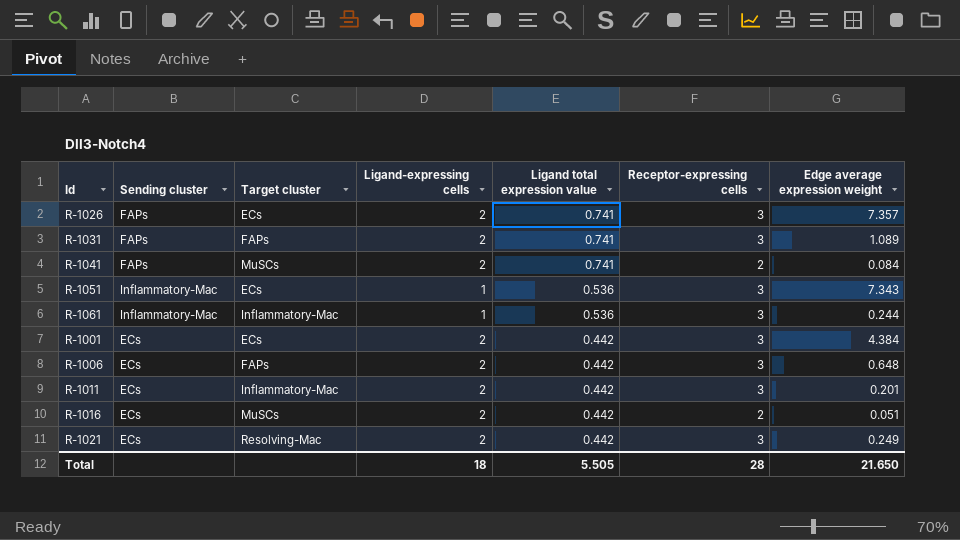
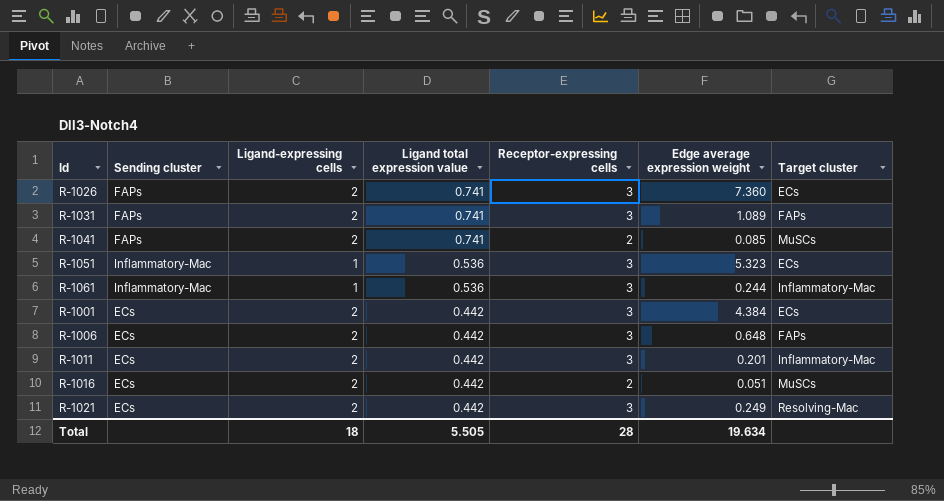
column Target cluster | position: 3 -> 7
R-1026 | Edge average expression weight: 7.357 -> 7.360
R-1041 | Edge average expression weight: 0.084 -> 0.085
R-1051 | Edge average expression weight: 7.343 -> 5.323
Total | Edge average expression weight: 21.650 -> 19.634

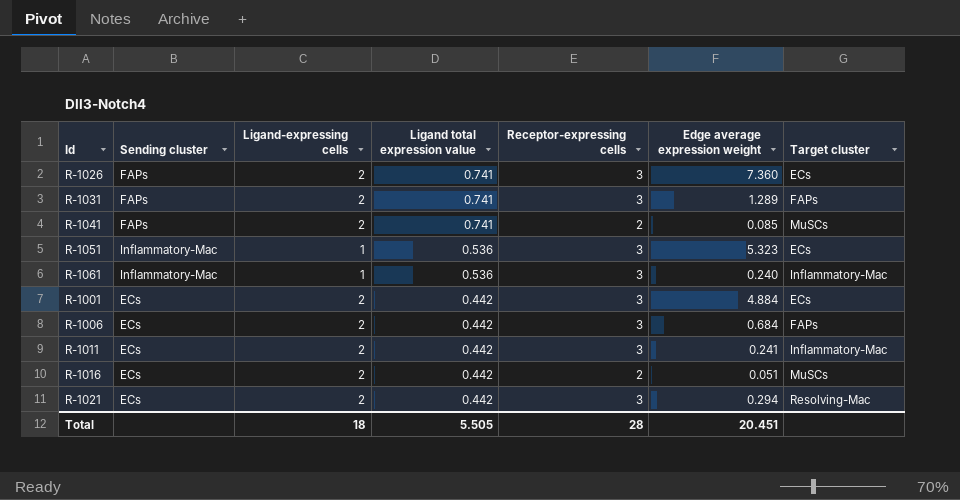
R-1031 | Edge average expression weight: 1.089 -> 1.289
R-1061 | Edge average expression weight: 0.244 -> 0.240
R-1001 | Edge average expression weight: 4.384 -> 4.884
R-1006 | Edge average expression weight: 0.648 -> 0.684
R-1011 | Edge average expression weight: 0.201 -> 0.241
R-1021 | Edge average expression weight: 0.249 -> 0.294
Total | Edge average expression weight: 19.634 -> 20.451

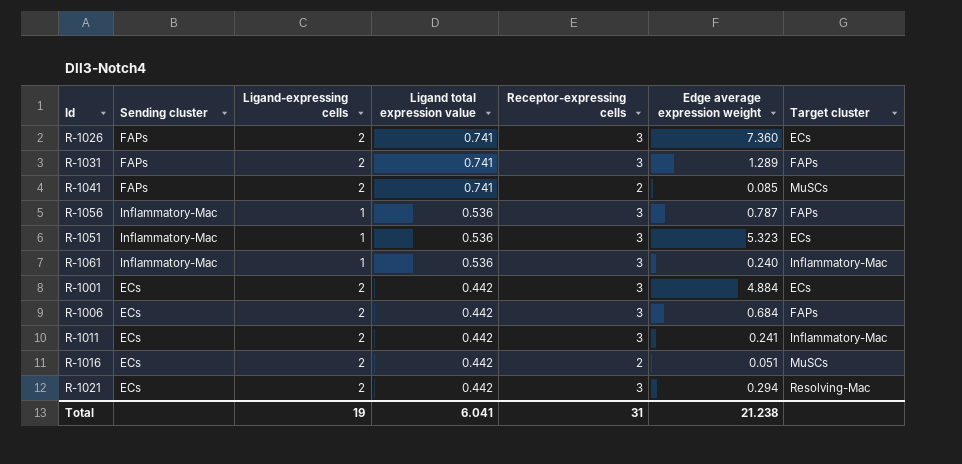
row R-1056: none -> Inflammatory-Mac | 1 | 0.536 | 3 | 0.787 | FAPs
Total | Ligand-expressing cells: 18 -> 19
Total | Ligand total expression value: 5.505 -> 6.041
Total | Receptor-expressing cells: 28 -> 31
Total | Edge average expression weight: 20.451 -> 21.238

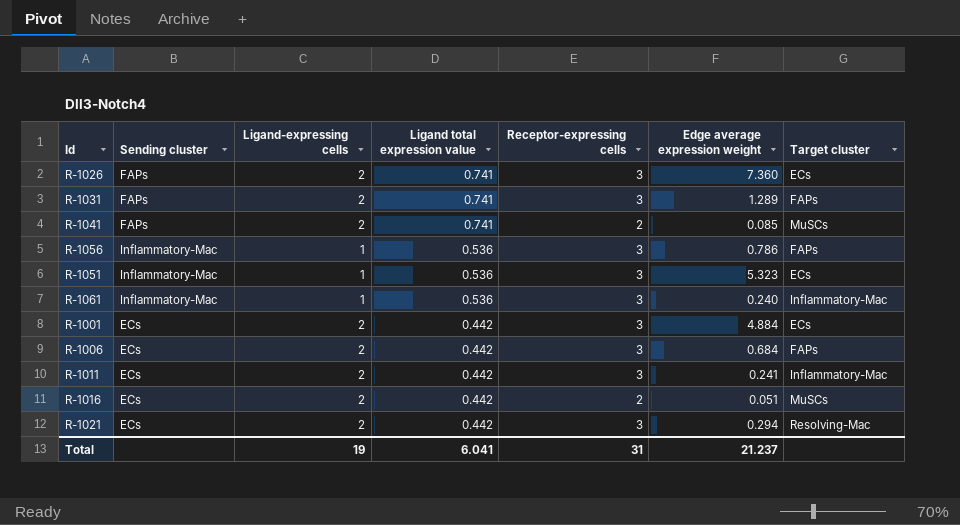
R-1056 | Edge average expression weight: 0.787 -> 0.786
Total | Edge average expression weight: 21.238 -> 21.237

